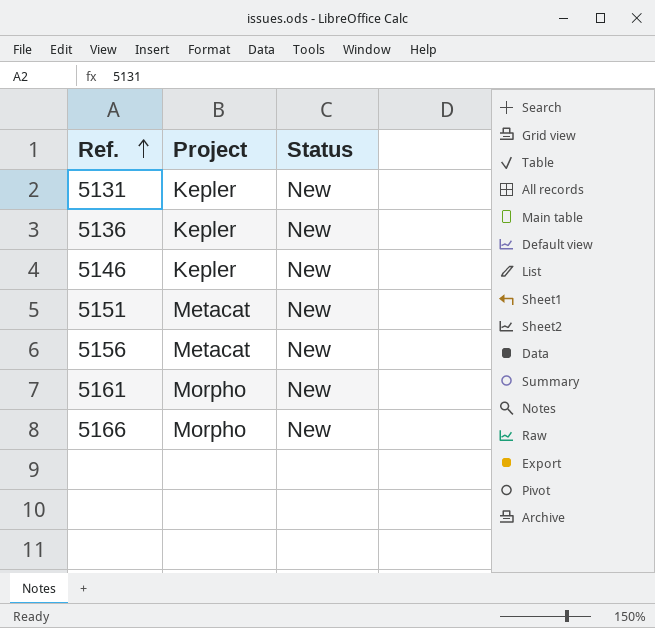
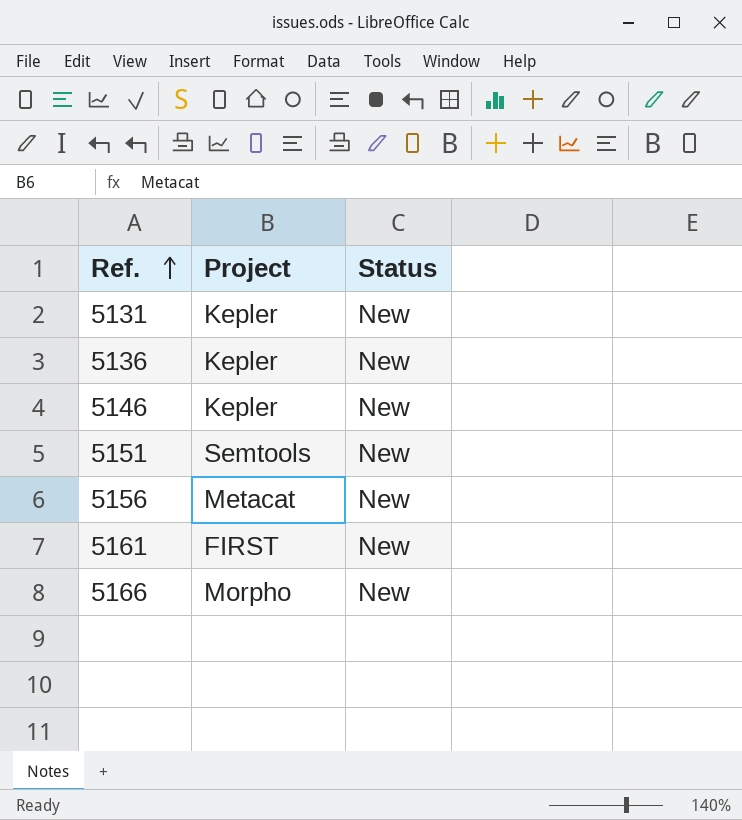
5151 | Project: Metacat -> Semtools
5161 | Project: Morpho -> FIRST

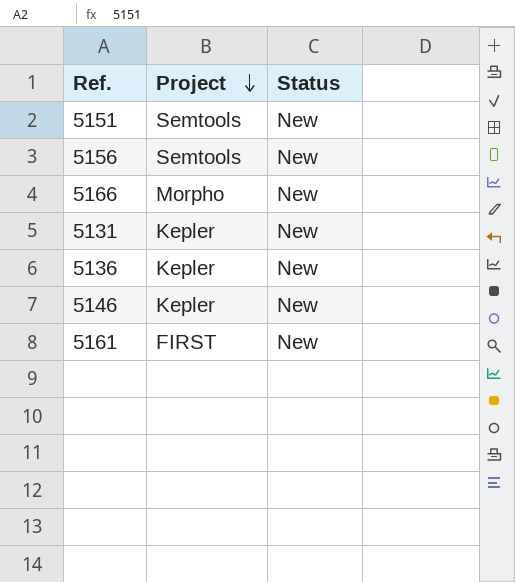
row order: Ref. ascending -> Project descending
5156 | Project: Metacat -> Semtools

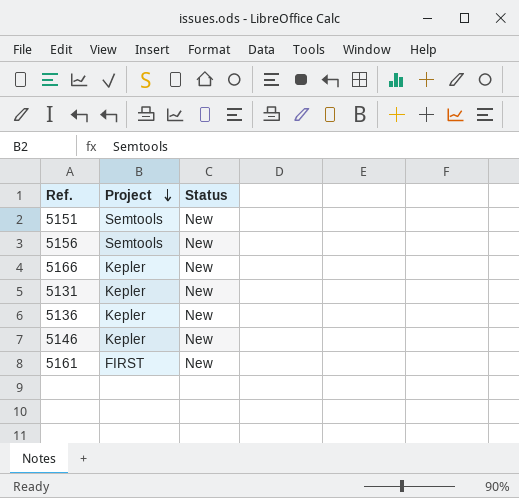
5166 | Project: Morpho -> Kepler

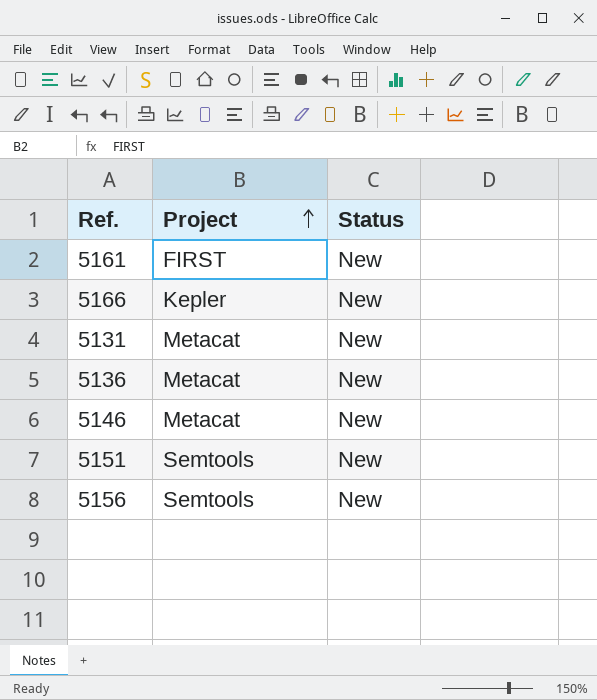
row order: Project descending -> Project ascending
5131 | Project: Kepler -> Metacat
5136 | Project: Kepler -> Metacat
5146 | Project: Kepler -> Metacat

